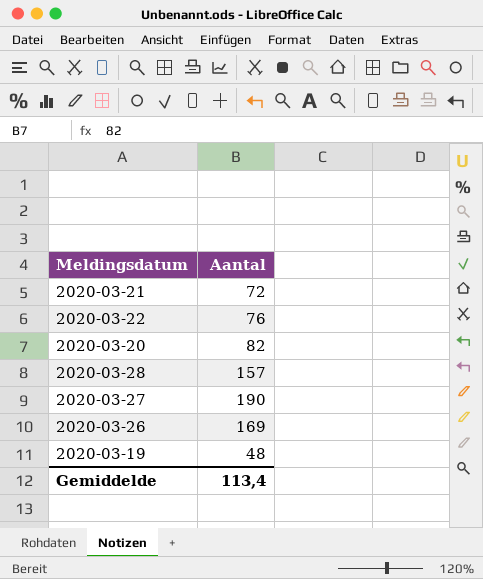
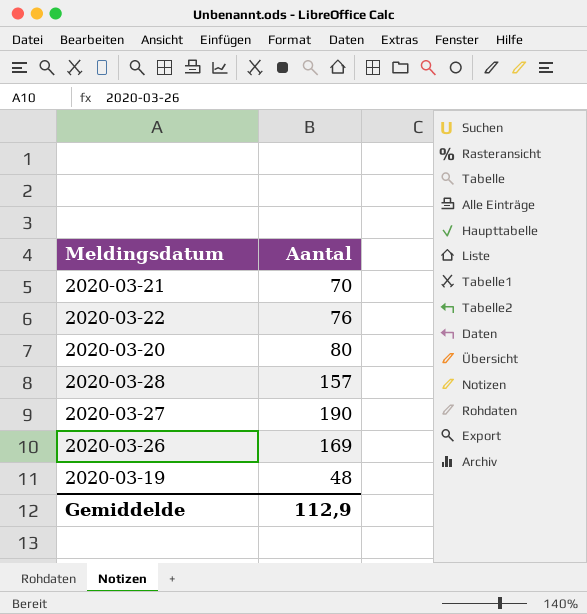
2020-03-21 | Aantal: 72 -> 70
2020-03-20 | Aantal: 82 -> 80
Gemiddelde | Aantal: 113,4 -> 112,9

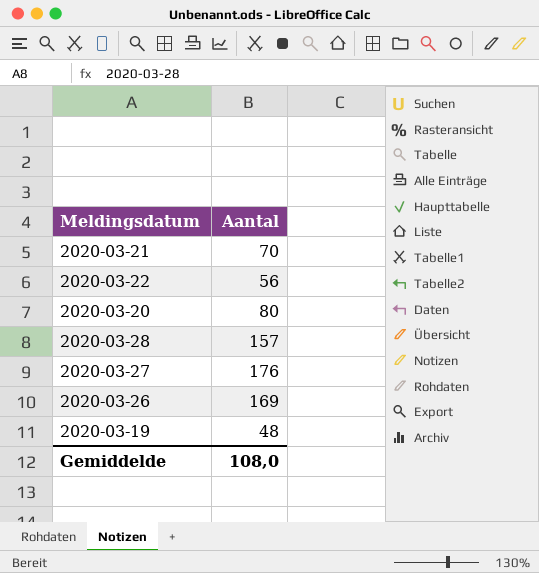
2020-03-22 | Aantal: 76 -> 56
2020-03-27 | Aantal: 190 -> 176
Gemiddelde | Aantal: 112,9 -> 108,0

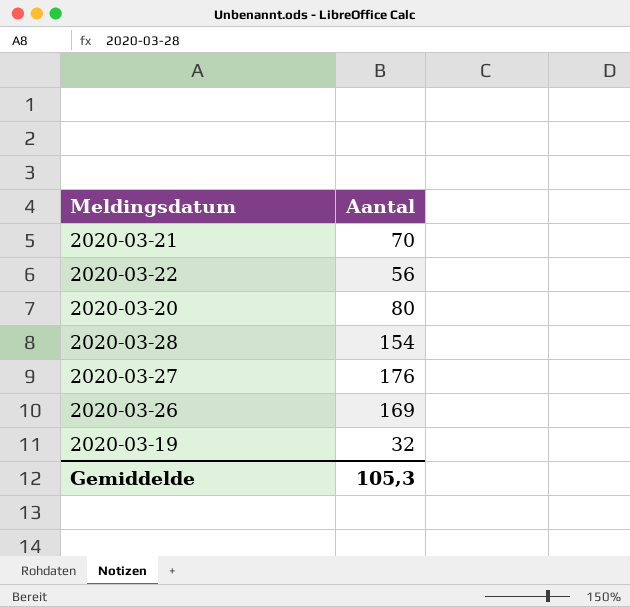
2020-03-28 | Aantal: 157 -> 154
2020-03-19 | Aantal: 48 -> 32
Gemiddelde | Aantal: 108,0 -> 105,3

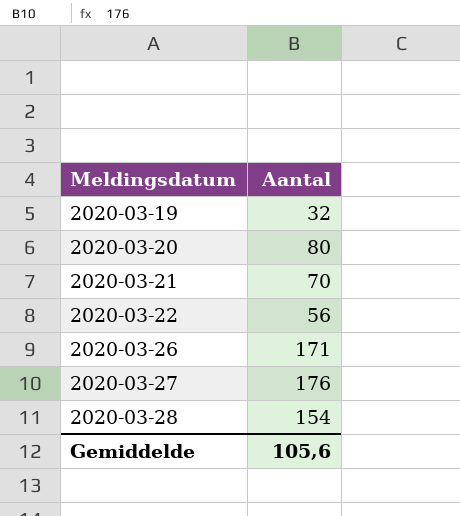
row order: none -> Meldingsdatum ascending
2020-03-26 | Aantal: 169 -> 171
Gemiddelde | Aantal: 105,3 -> 105,6

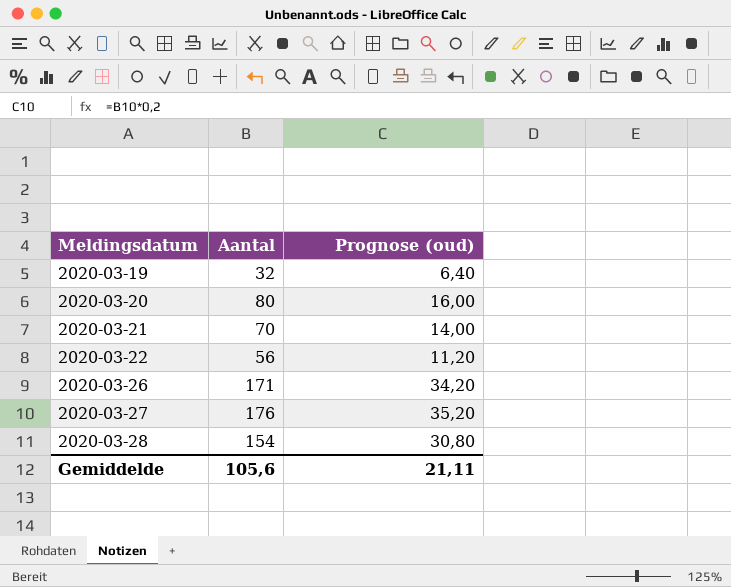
column Prognose (oud) | formula: none -> [Aantal] * 0,2

